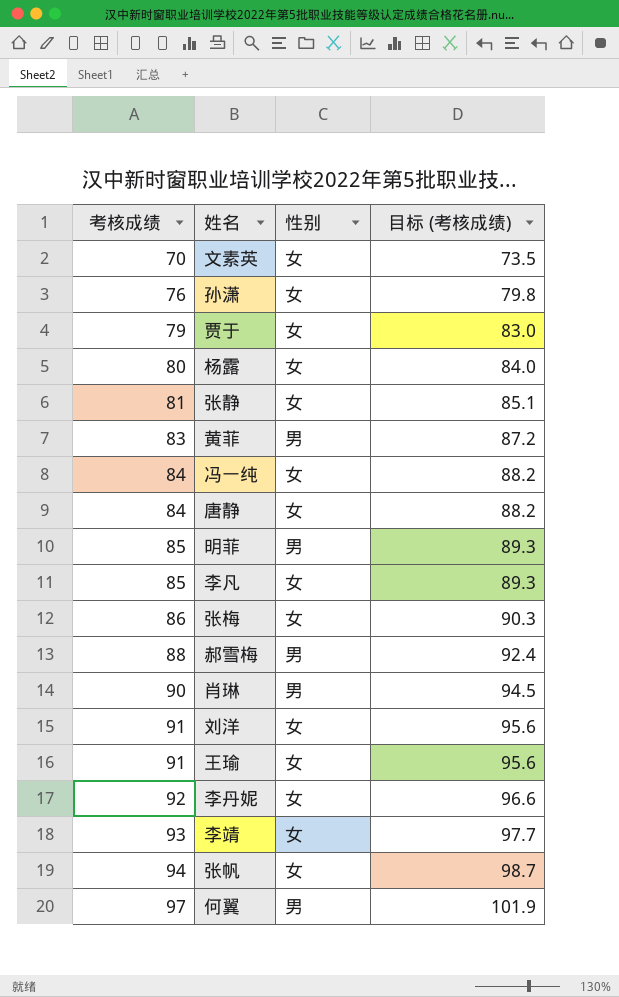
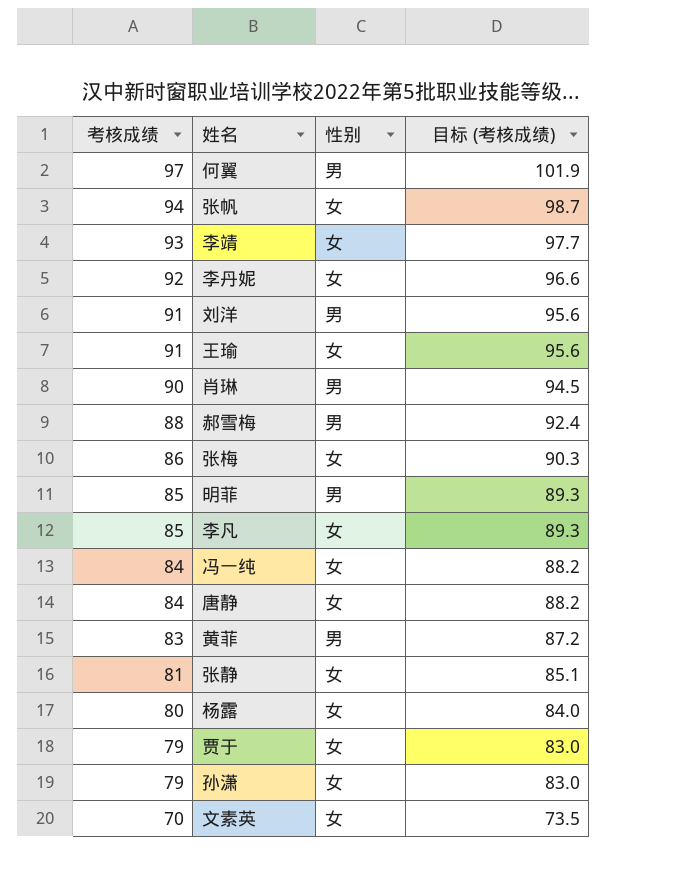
row order: 考核成绩 ascending -> 考核成绩 descending
刘洋 | 性别: 女 -> 男
孙潇 | 考核成绩: 76 -> 79
孙潇 | 目标 (考核成绩): 79.8 -> 83.0

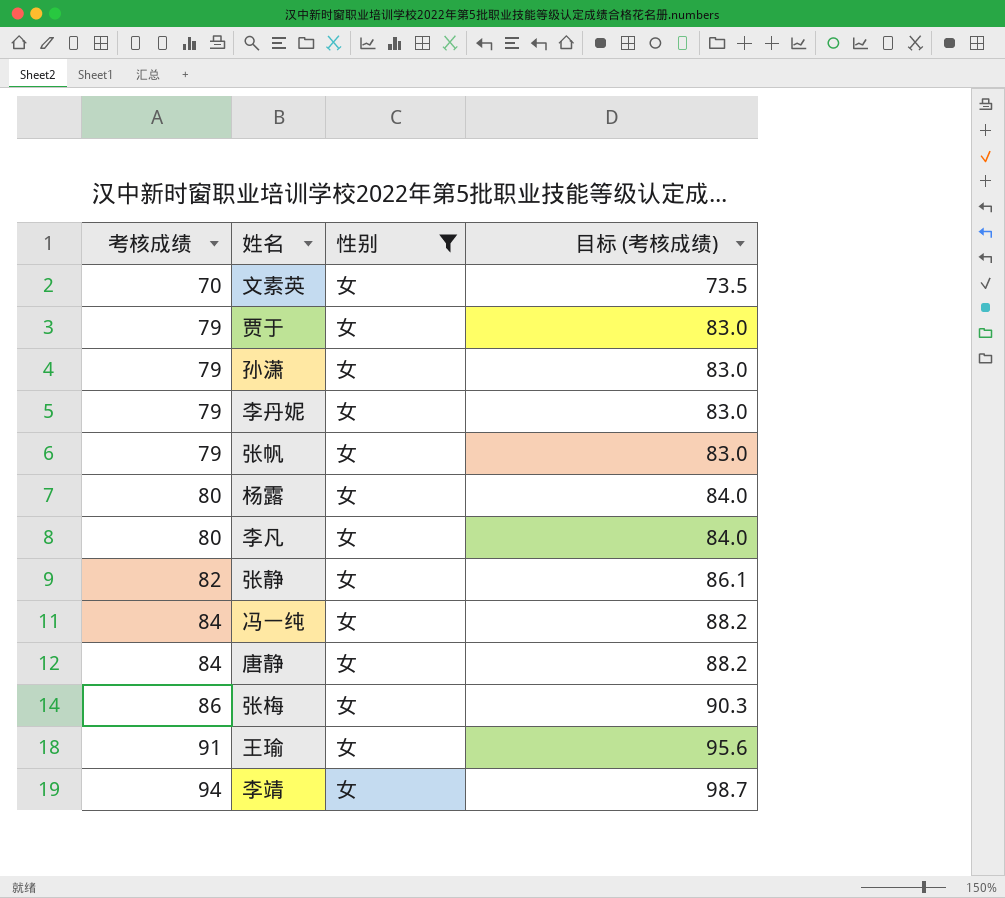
filter: none -> 性别 = 女
row order: 考核成绩 descending -> 考核成绩 ascending
李丹妮 | 考核成绩: 92 -> 79
李丹妮 | 目标 (考核成绩): 96.6 -> 83.0
张帆 | 考核成绩: 94 -> 79
张帆 | 目标 (考核成绩): 98.7 -> 83.0
李凡 | 考核成绩: 85 -> 80
李凡 | 目标 (考核成绩): 89.3 -> 84.0
张静 | 考核成绩: 81 -> 82
张静 | 目标 (考核成绩): 85.1 -> 86.1
李靖 | 考核成绩: 93 -> 94
李靖 | 目标 (考核成绩): 97.7 -> 98.7

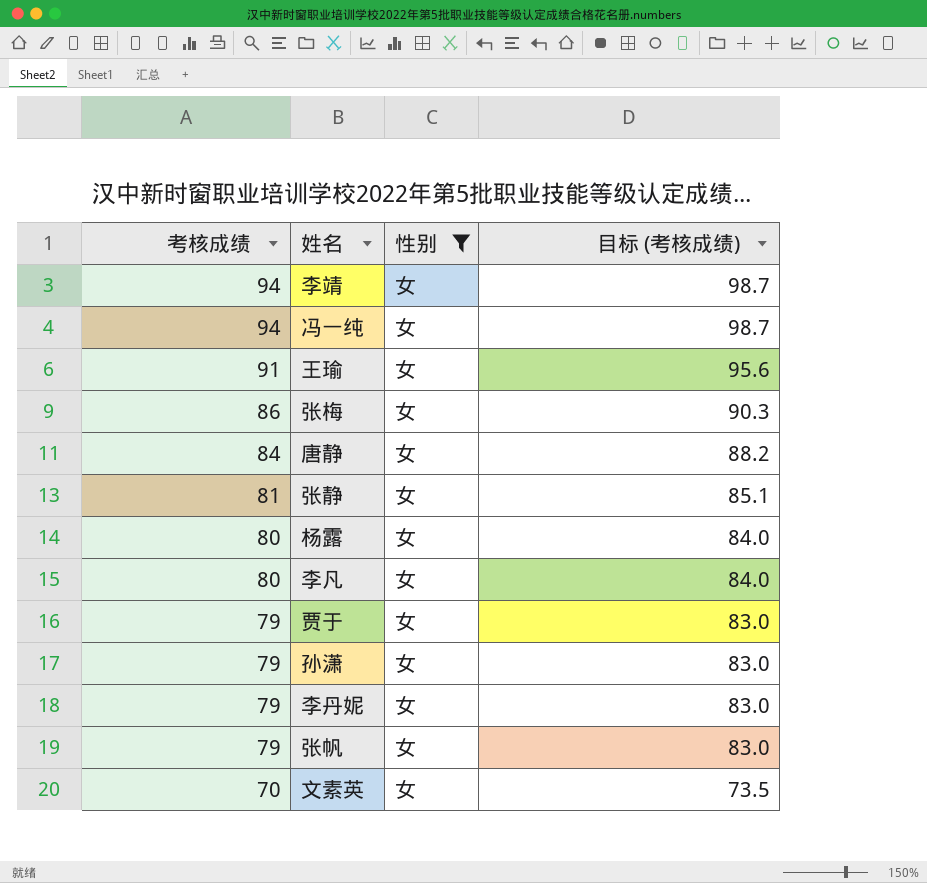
row order: 考核成绩 ascending -> 考核成绩 descending
冯一纯 | 考核成绩: 84 -> 94
冯一纯 | 目标 (考核成绩): 88.2 -> 98.7
张静 | 考核成绩: 82 -> 81
张静 | 目标 (考核成绩): 86.1 -> 85.1

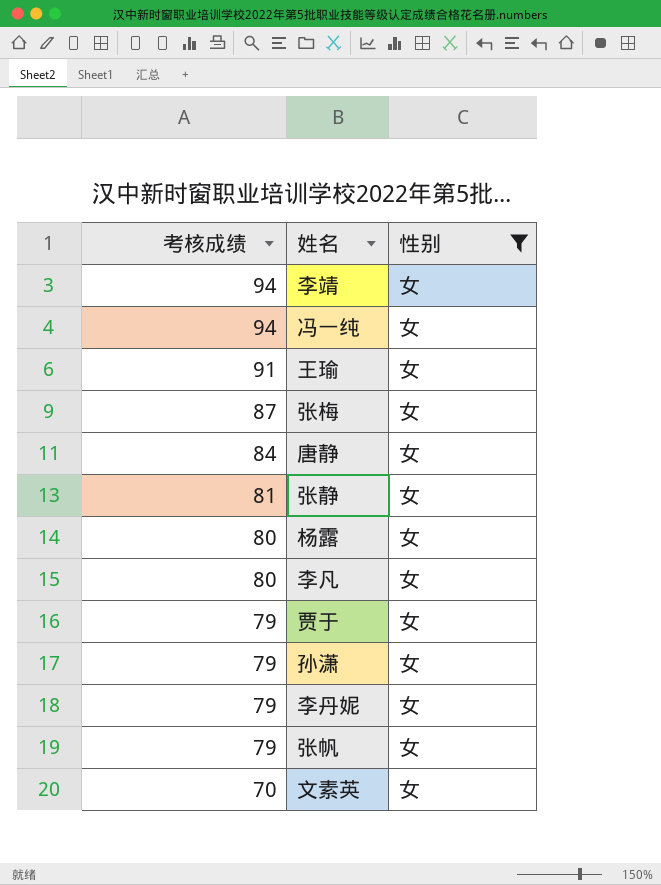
column 目标 (考核成绩) | formula: [考核成绩] * 1.05 -> none
张梅 | 考核成绩: 86 -> 87

